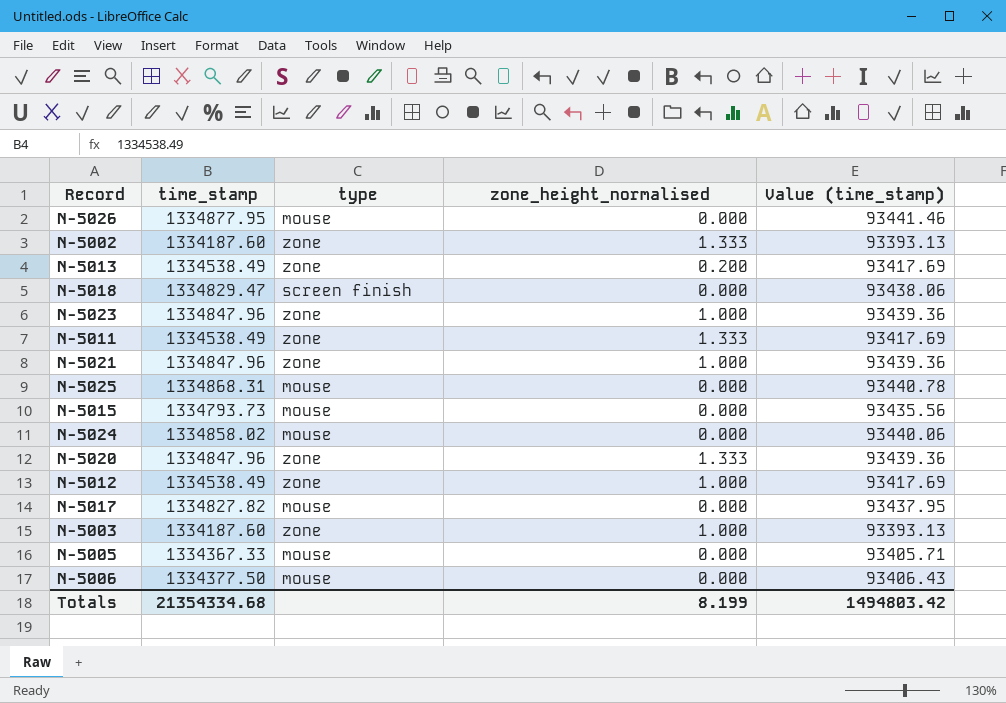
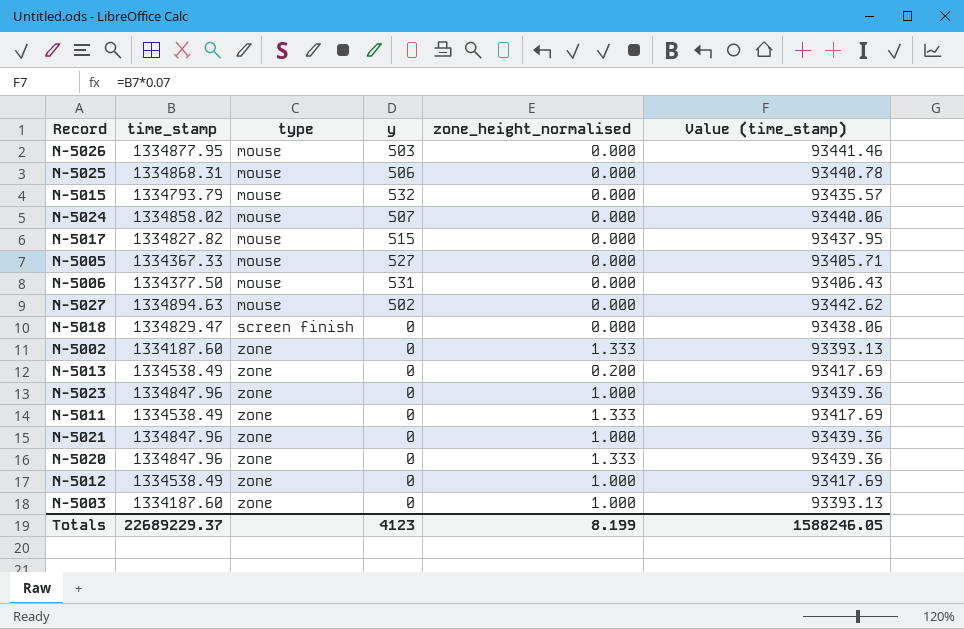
row order: none -> type ascending
column y | position: none -> 4
N-5015 | time_stamp: 1334793.73 -> 1334793.79
N-5015 | Value (time_stamp): 93435.56 -> 93435.57
row N-5027: none -> 1334894.63 | mouse | 502 | 0.000 | 93442.62
Totals | time_stamp: 21354334.68 -> 22689229.37
Totals | Value (time_stamp): 1494803.42 -> 1588246.05

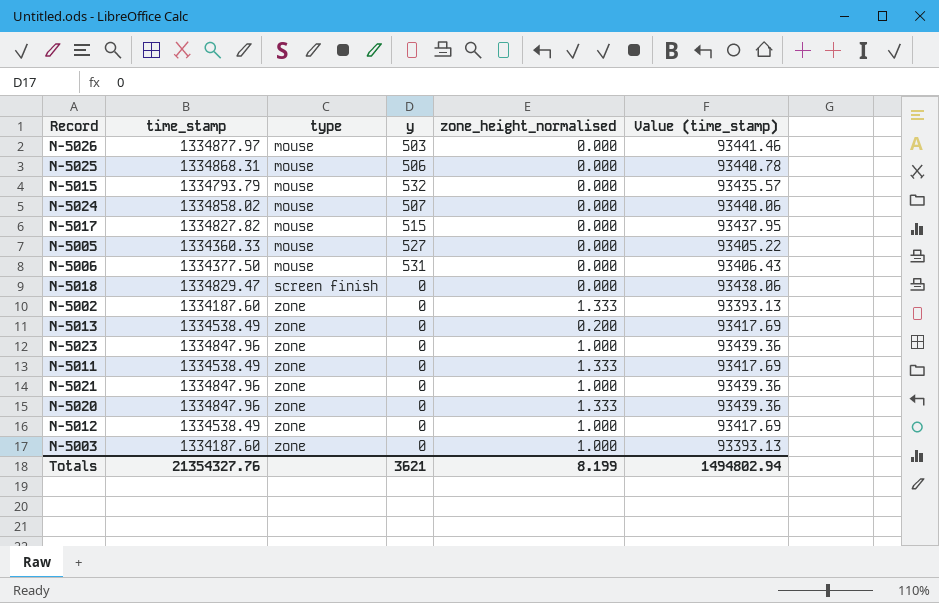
row N-5027: 1334894.63 | mouse | 502 | 0.000 | 93442.62 -> none
N-5026 | time_stamp: 1334877.95 -> 1334877.97
N-5005 | time_stamp: 1334367.33 -> 1334360.33
N-5005 | Value (time_stamp): 93405.71 -> 93405.22
Totals | time_stamp: 22689229.37 -> 21354327.76
Totals | y: 4123 -> 3621
Totals | Value (time_stamp): 1588246.05 -> 1494802.94

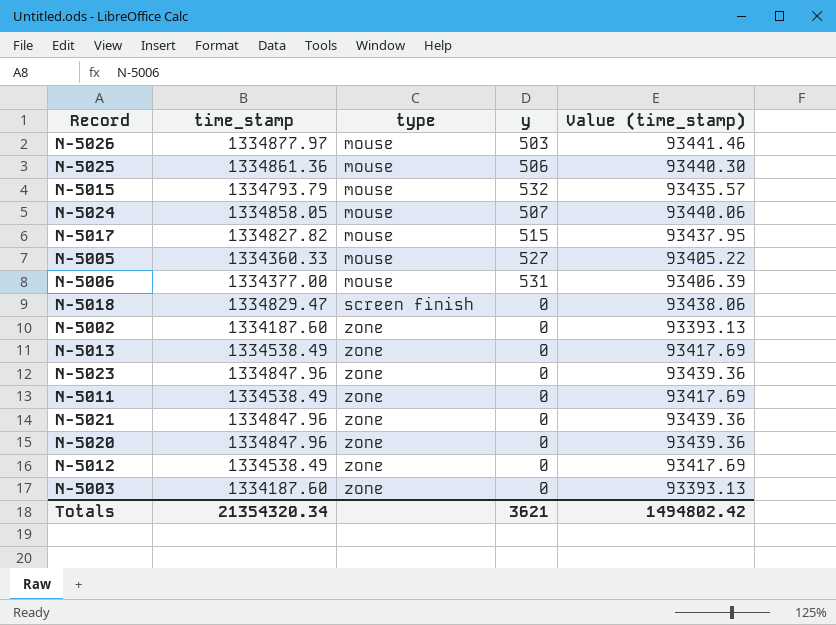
column zone_height_normalised | position: 5 -> none
N-5025 | time_stamp: 1334868.31 -> 1334861.36
N-5025 | Value (time_stamp): 93440.78 -> 93440.30
N-5024 | time_stamp: 1334858.02 -> 1334858.05
N-5006 | time_stamp: 1334377.50 -> 1334377.00
N-5006 | Value (time_stamp): 93406.43 -> 93406.39
Totals | time_stamp: 21354327.76 -> 21354320.34
Totals | Value (time_stamp): 1494802.94 -> 1494802.42

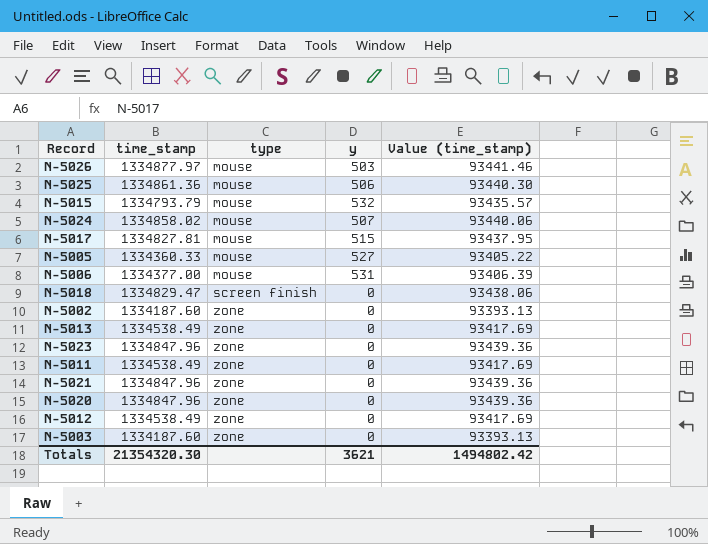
N-5024 | time_stamp: 1334858.05 -> 1334858.02
N-5017 | time_stamp: 1334827.82 -> 1334827.81
Totals | time_stamp: 21354320.34 -> 21354320.30

